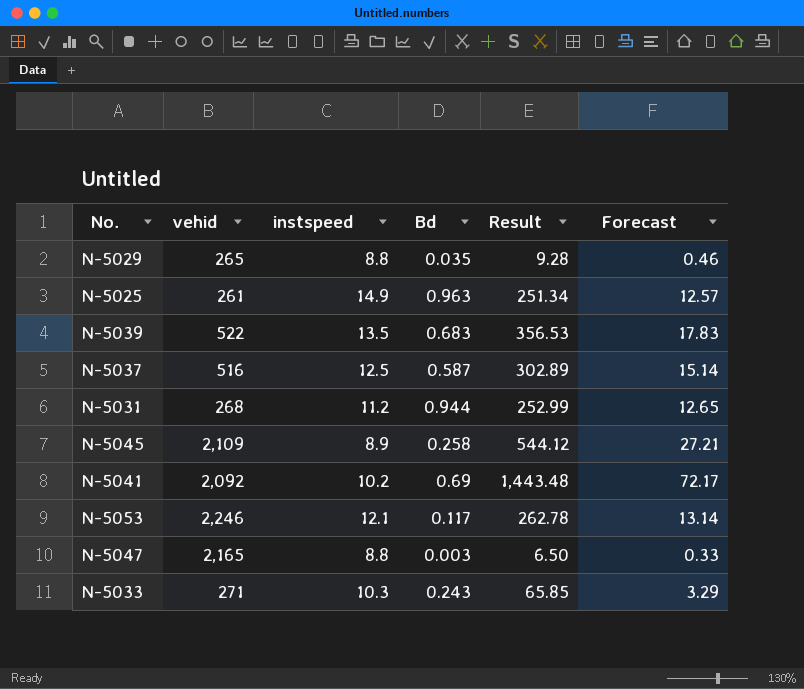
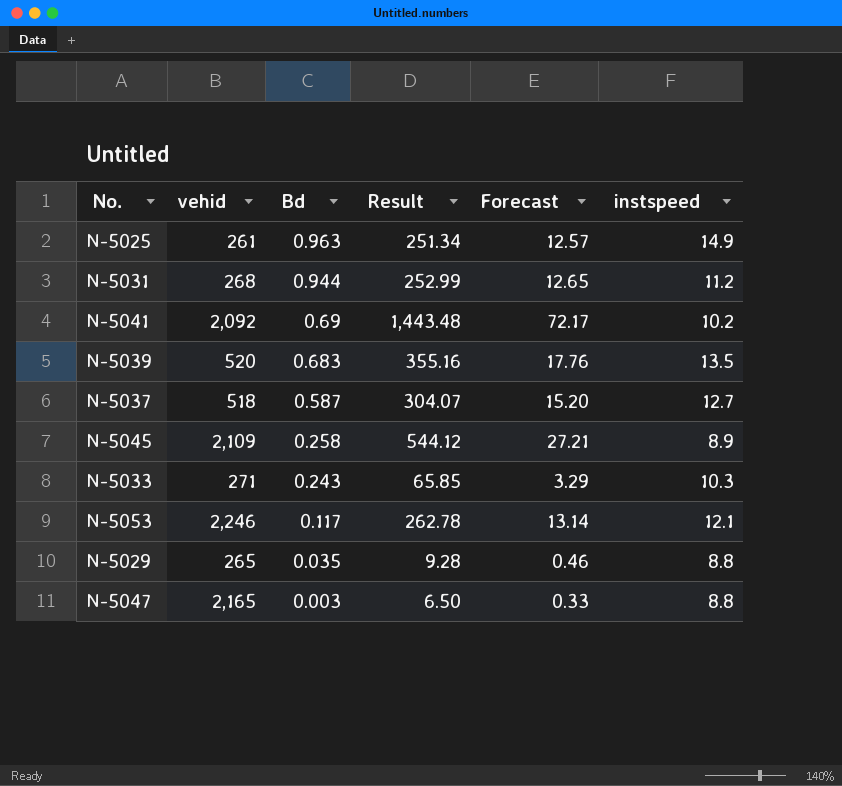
row order: none -> Bd descending
column instspeed | position: 3 -> 6
N-5039 | vehid: 522 -> 520
N-5039 | Result: 356.53 -> 355.16
N-5039 | Forecast: 17.83 -> 17.76
N-5037 | vehid: 516 -> 518
N-5037 | Result: 302.89 -> 304.07
N-5037 | Forecast: 15.14 -> 15.20
N-5037 | instspeed: 12.5 -> 12.7

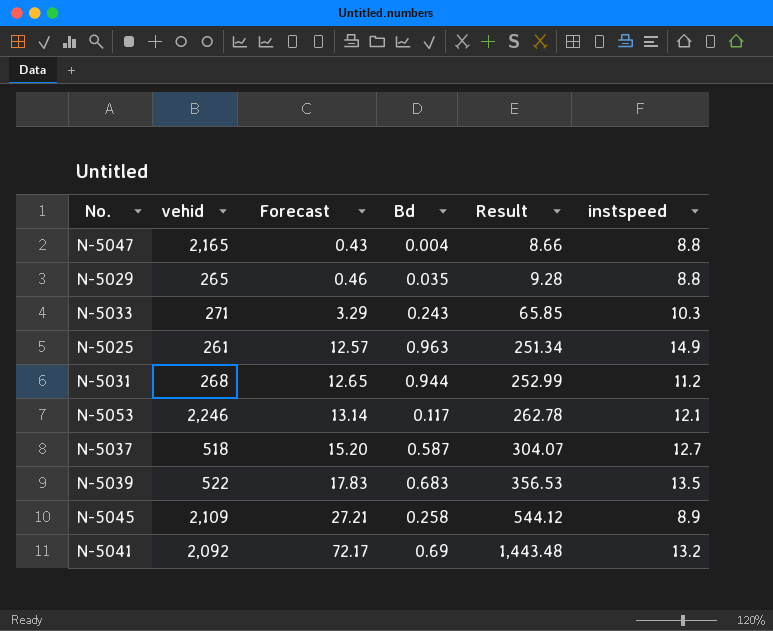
row order: Bd descending -> Forecast ascending
column Forecast | position: 5 -> 3
N-5047 | Forecast: 0.33 -> 0.43
N-5047 | Bd: 0.003 -> 0.004
N-5047 | Result: 6.50 -> 8.66
N-5039 | vehid: 520 -> 522
N-5039 | Forecast: 17.76 -> 17.83
N-5039 | Result: 355.16 -> 356.53
N-5041 | instspeed: 10.2 -> 13.2

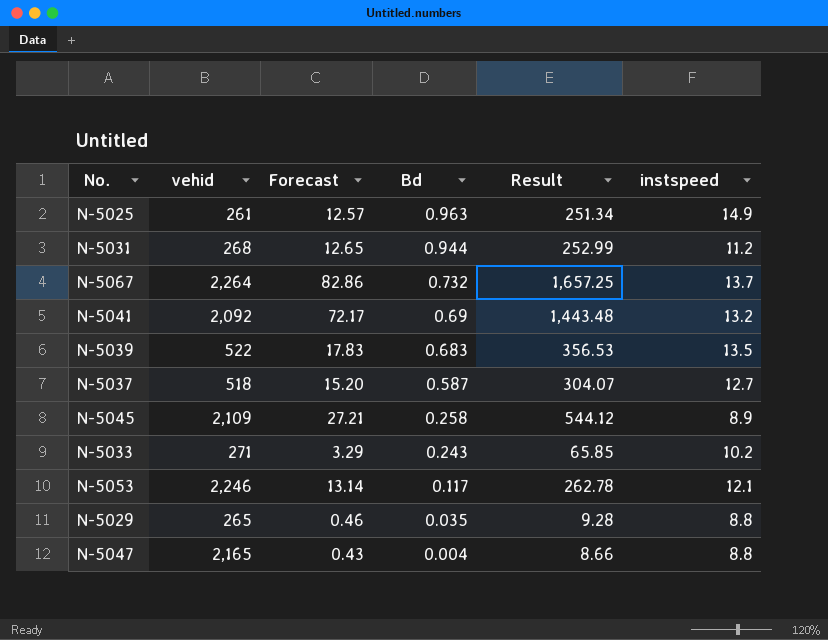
row order: Forecast ascending -> Bd descending
row N-5067: none -> 2,264 | 82.86 | 0.732 | 1,657.25 | 13.7
N-5033 | instspeed: 10.3 -> 10.2

